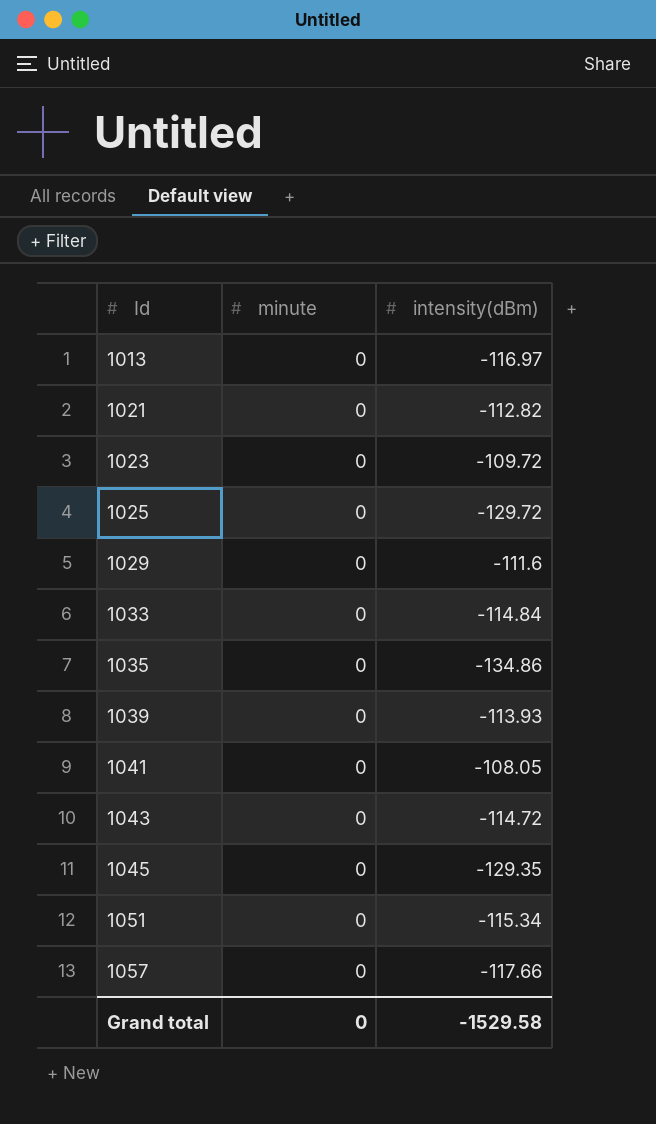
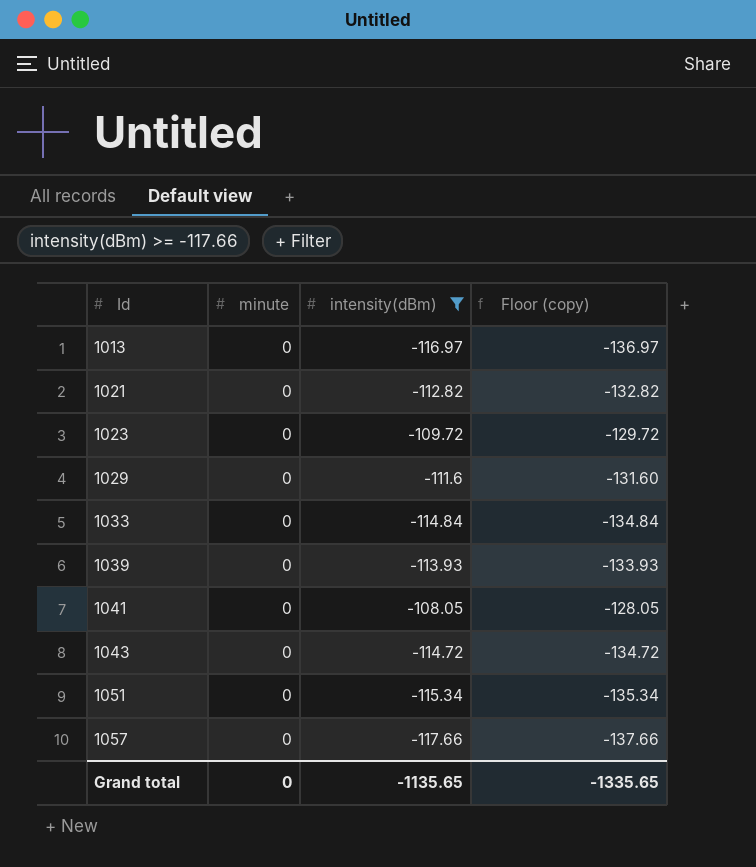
filter: none -> intensity(dBm) >= -117.66
column Floor (copy) | formula: none -> [intensity(dBm)] - 20
Grand total | intensity(dBm): -1529.58 -> -1135.65

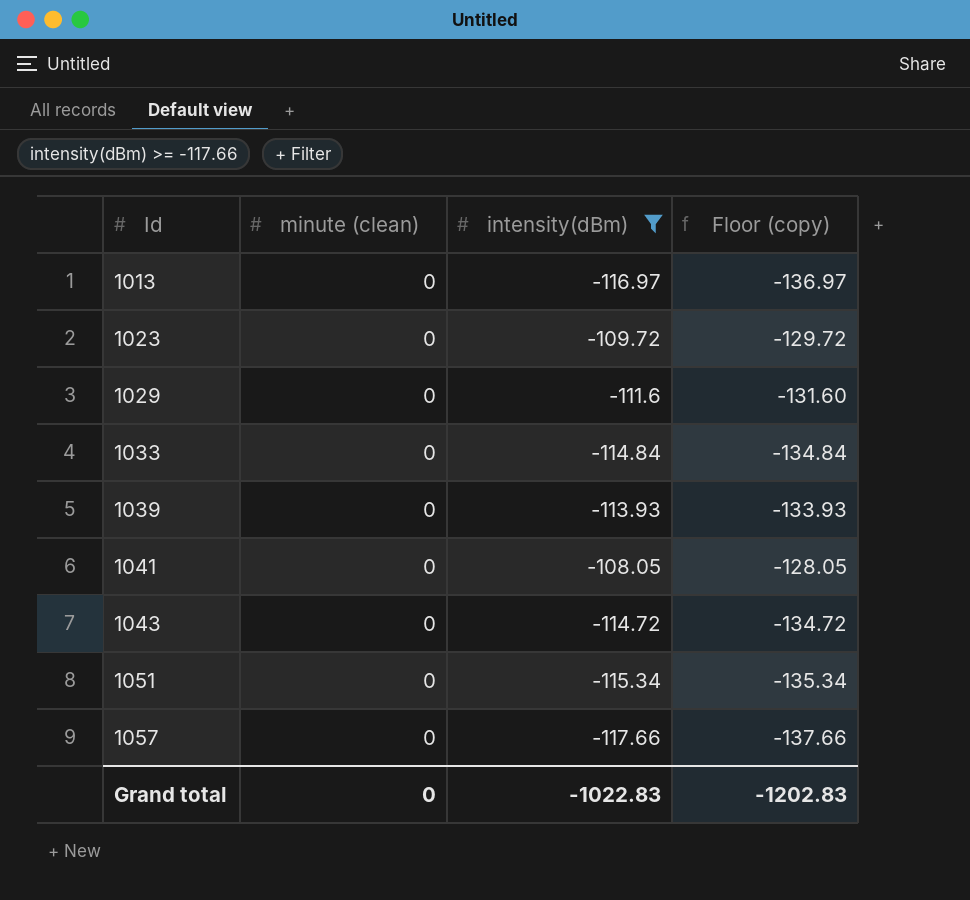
column name: minute -> minute (clean)
row 1021: 0 | -112.82 | -132.82 -> none
Grand total | intensity(dBm): -1135.65 -> -1022.83
Grand total | Floor (copy): -1335.65 -> -1202.83

